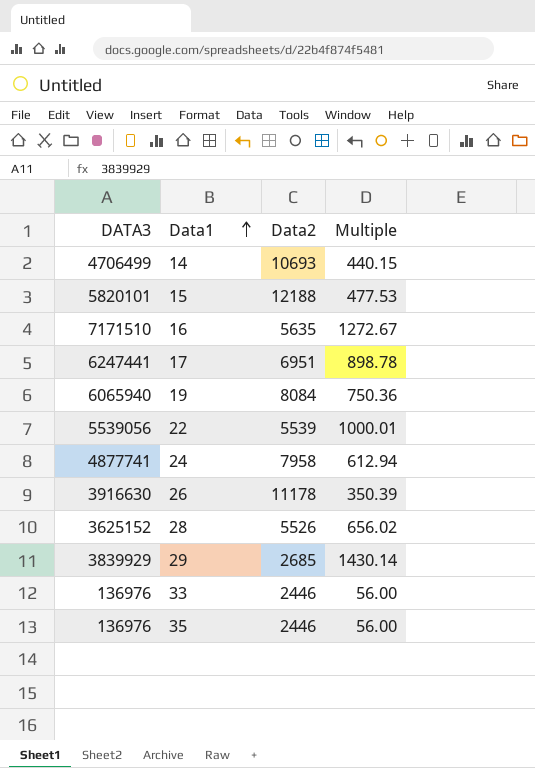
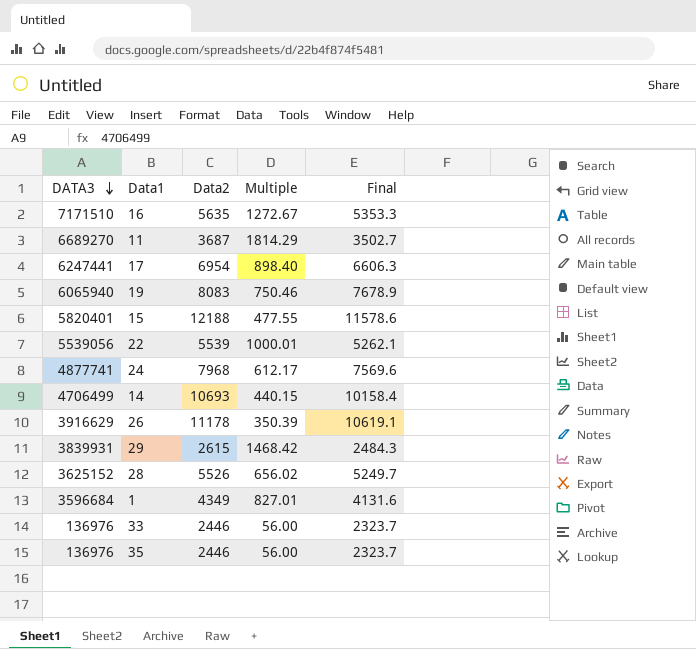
row order: Data1 ascending -> DATA3 descending
column Final | formula: none -> [Data2] * 0.95
row 11: none -> 6689270 | 3687 | 1814.29 | 3502.7
17 | Data2: 6951 -> 6954
17 | Multiple: 898.78 -> 898.40
19 | Data2: 8084 -> 8083
19 | Multiple: 750.36 -> 750.46
15 | DATA3: 5820101 -> 5820401
15 | Multiple: 477.53 -> 477.55
24 | Data2: 7958 -> 7968
24 | Multiple: 612.94 -> 612.17
26 | DATA3: 3916630 -> 3916629
29 | DATA3: 3839929 -> 3839931
29 | Data2: 2685 -> 2615
29 | Multiple: 1430.14 -> 1468.42
row 1: none -> 3596684 | 4349 | 827.01 | 4131.6

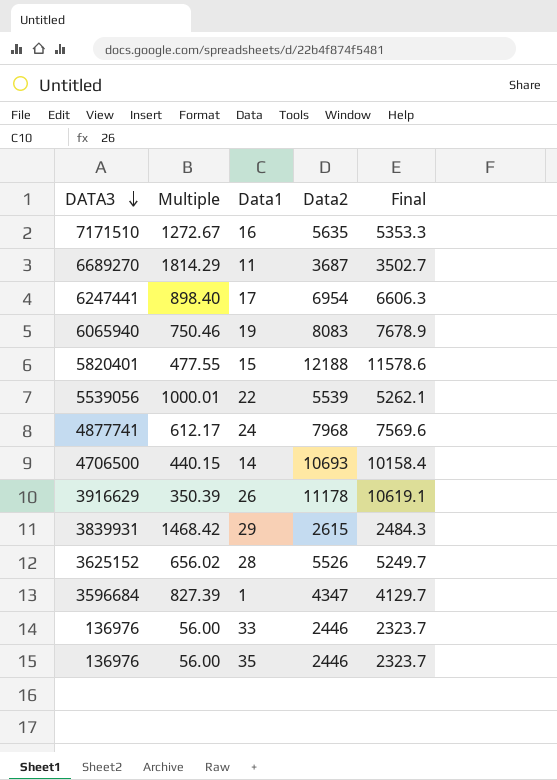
column Multiple | position: 4 -> 2
14 | DATA3: 4706499 -> 4706500
1 | Multiple: 827.01 -> 827.39
1 | Data2: 4349 -> 4347
1 | Final: 4131.6 -> 4129.7

